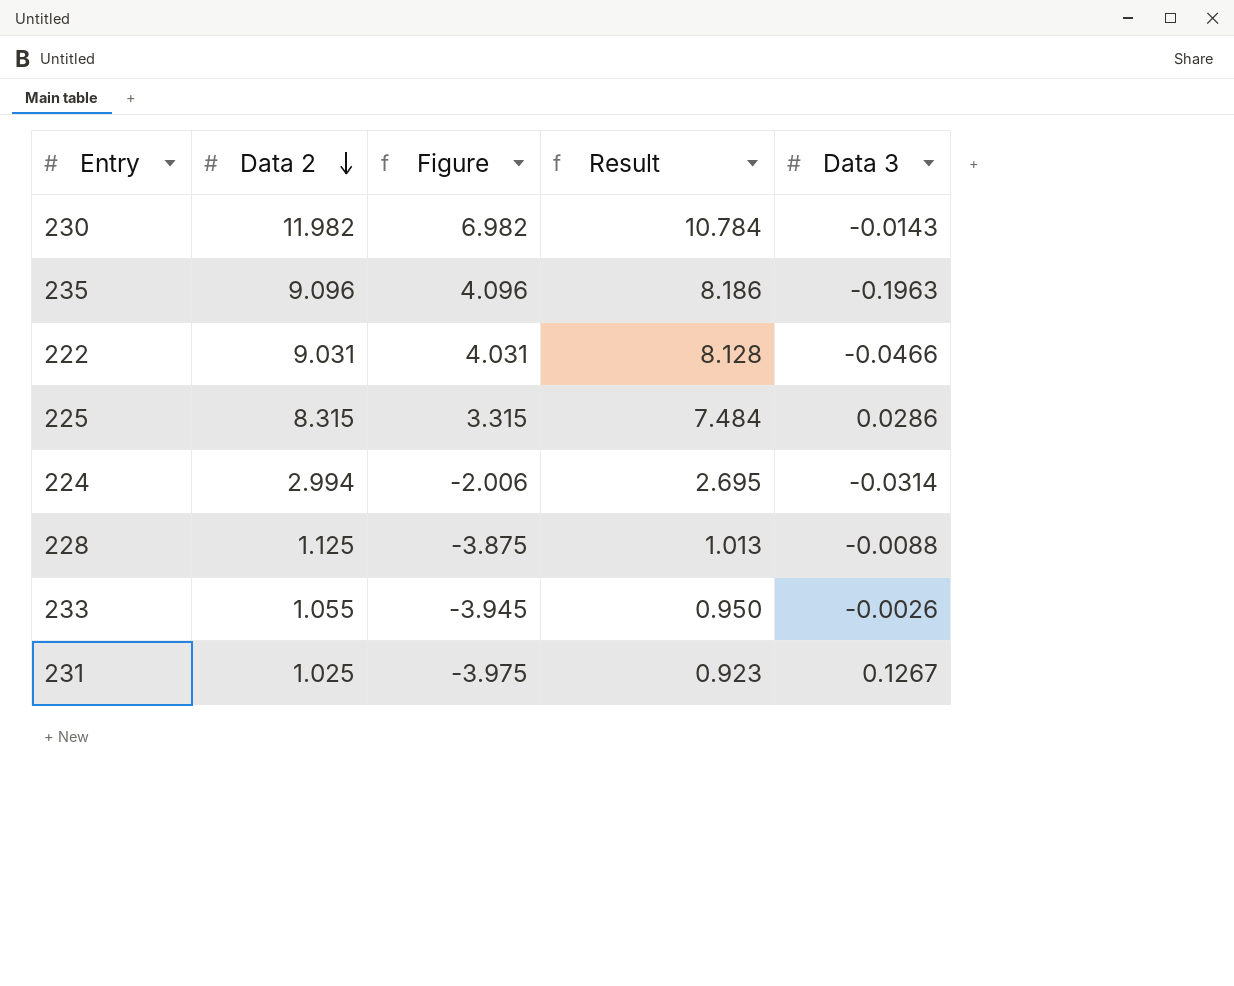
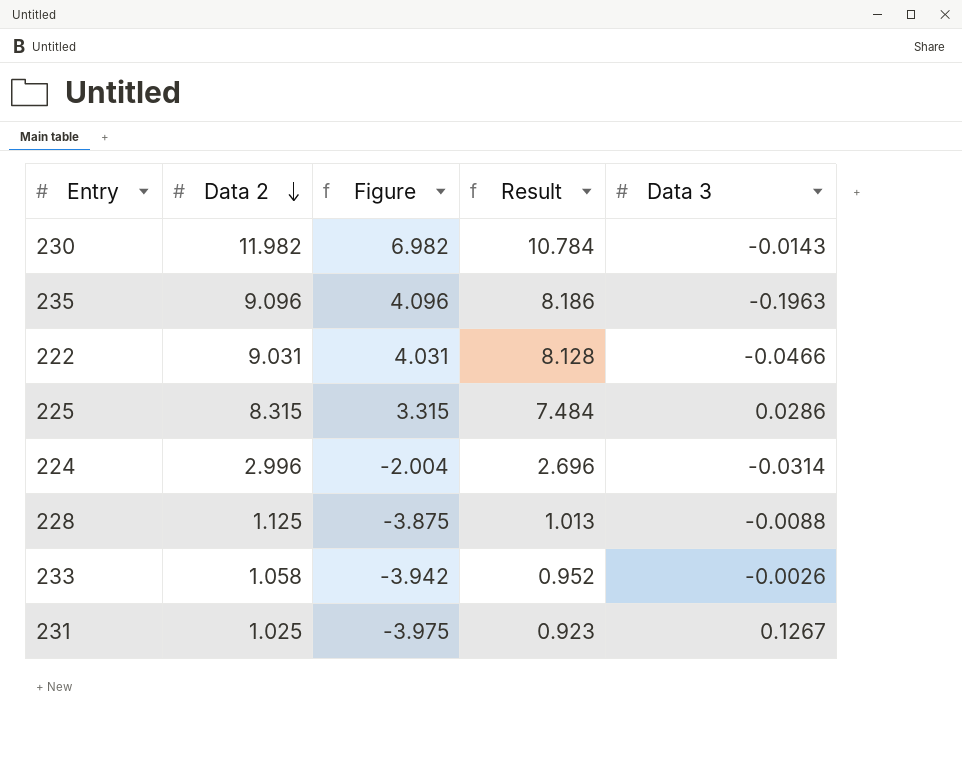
224 | Data 2: 2.994 -> 2.996
224 | Figure: -2.006 -> -2.004
224 | Result: 2.695 -> 2.696
233 | Data 2: 1.055 -> 1.058
233 | Figure: -3.945 -> -3.942
233 | Result: 0.950 -> 0.952

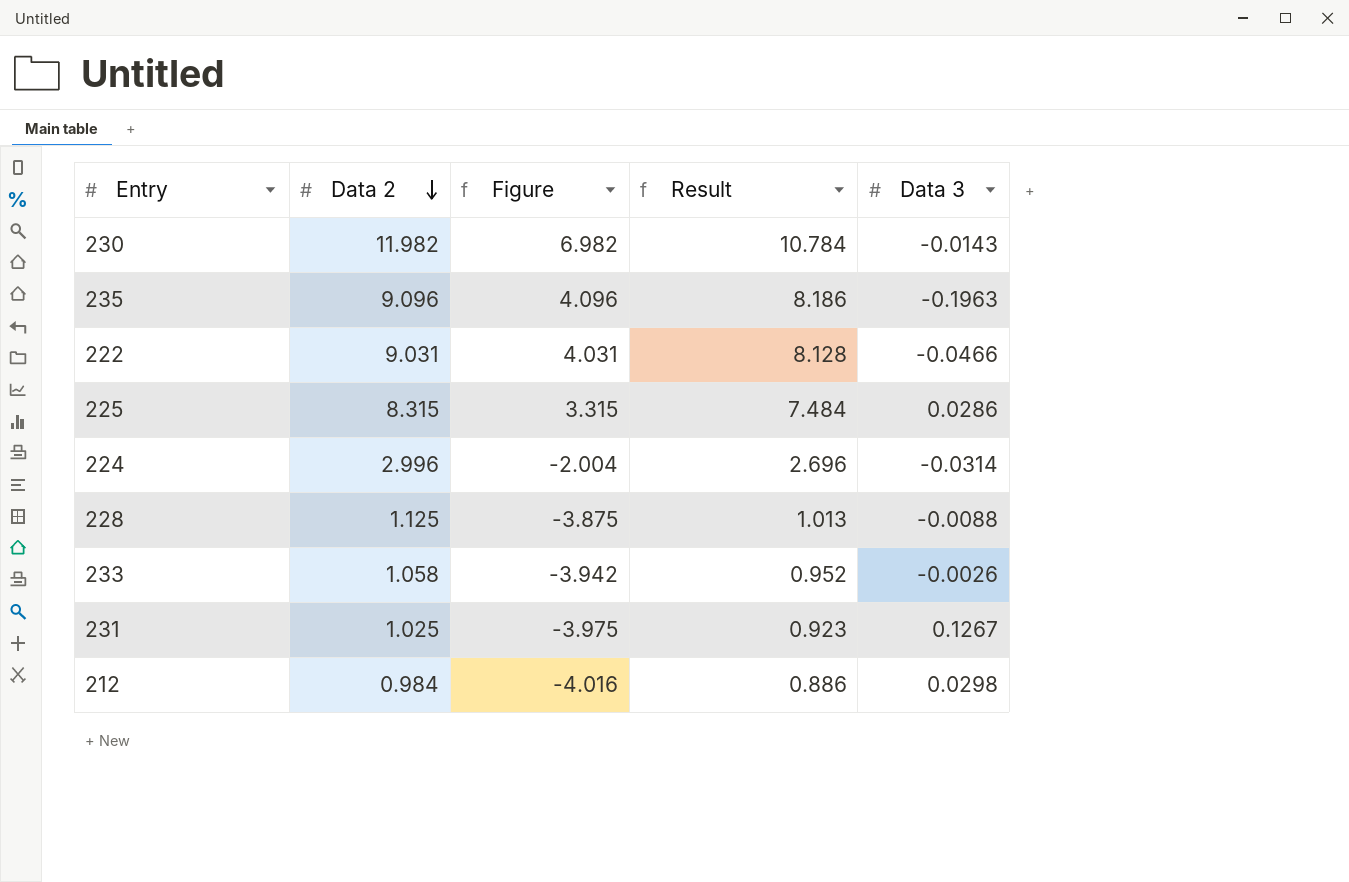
row 212: none -> 0.984 | -4.016 | 0.886 | 0.0298

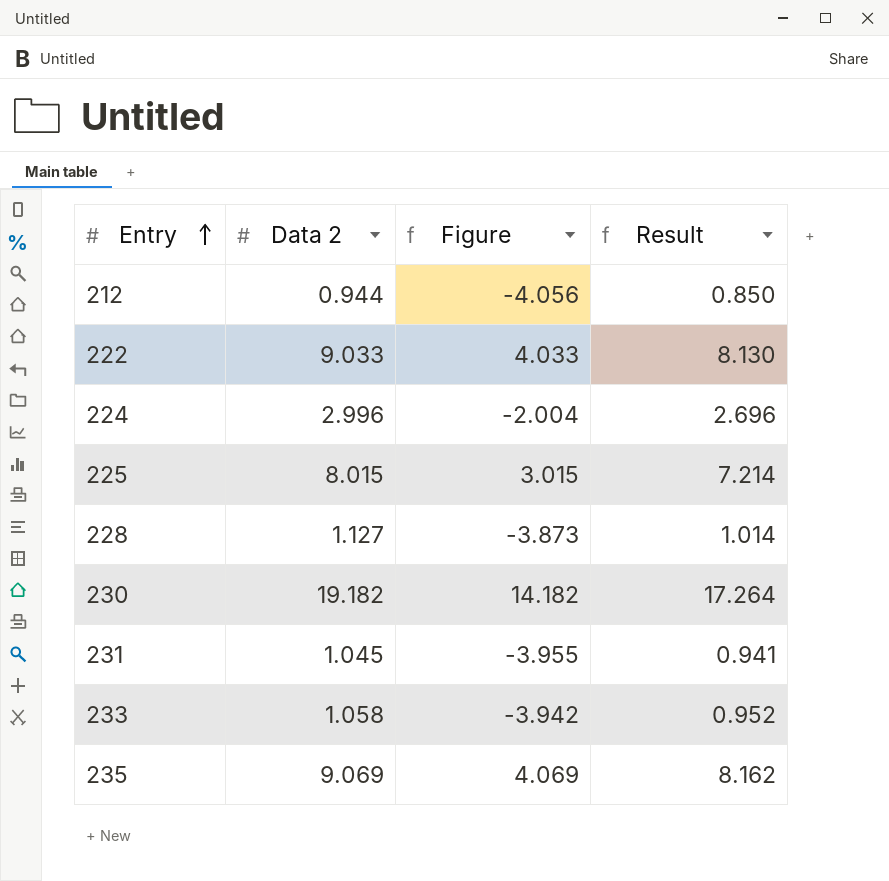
row order: Data 2 descending -> Entry ascending
column Data 3 | position: 5 -> none
212 | Data 2: 0.984 -> 0.944
212 | Figure: -4.016 -> -4.056
212 | Result: 0.886 -> 0.850
222 | Data 2: 9.031 -> 9.033
222 | Figure: 4.031 -> 4.033
222 | Result: 8.128 -> 8.130
225 | Data 2: 8.315 -> 8.015
225 | Figure: 3.315 -> 3.015
225 | Result: 7.484 -> 7.214
228 | Data 2: 1.125 -> 1.127
228 | Figure: -3.875 -> -3.873
228 | Result: 1.013 -> 1.014
230 | Data 2: 11.982 -> 19.182
230 | Figure: 6.982 -> 14.182
230 | Result: 10.784 -> 17.264
231 | Data 2: 1.025 -> 1.045
231 | Figure: -3.975 -> -3.955
231 | Result: 0.923 -> 0.941
235 | Data 2: 9.096 -> 9.069
235 | Figure: 4.096 -> 4.069
235 | Result: 8.186 -> 8.162

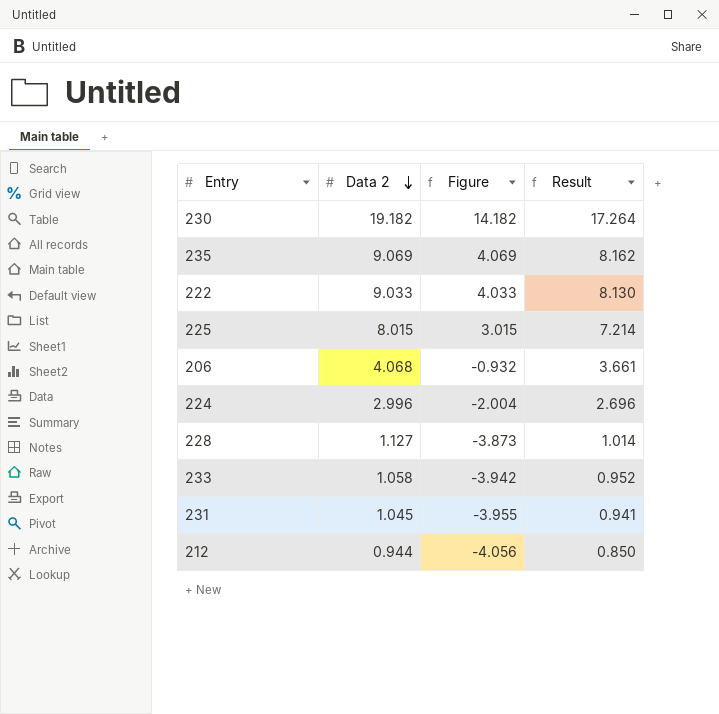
row order: Entry ascending -> Data 2 descending
row 206: none -> 4.068 | -0.932 | 3.661

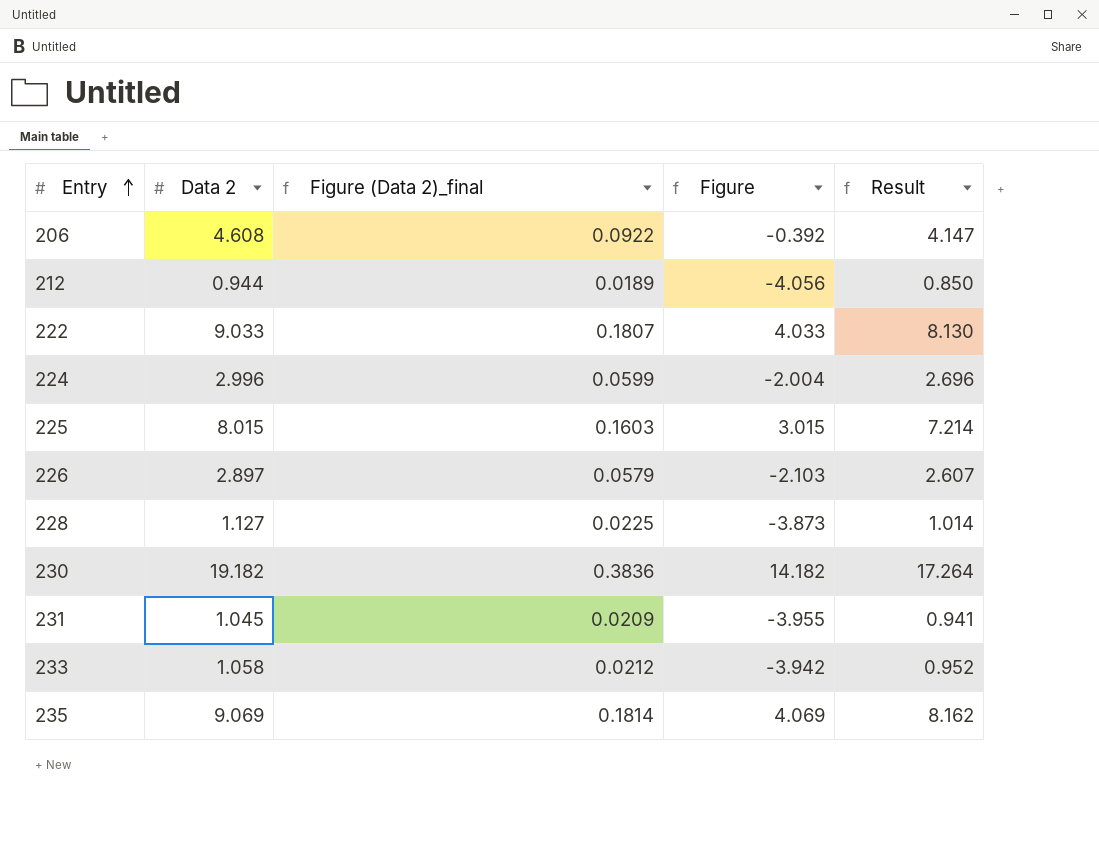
row order: Data 2 descending -> Entry ascending
column Figure (Data 2)_final | formula: none -> [Data 2] * 0.02
206 | Data 2: 4.068 -> 4.608
206 | Figure: -0.932 -> -0.392
206 | Result: 3.661 -> 4.147
row 226: none -> 2.897 | 0.0579 | -2.103 | 2.607

